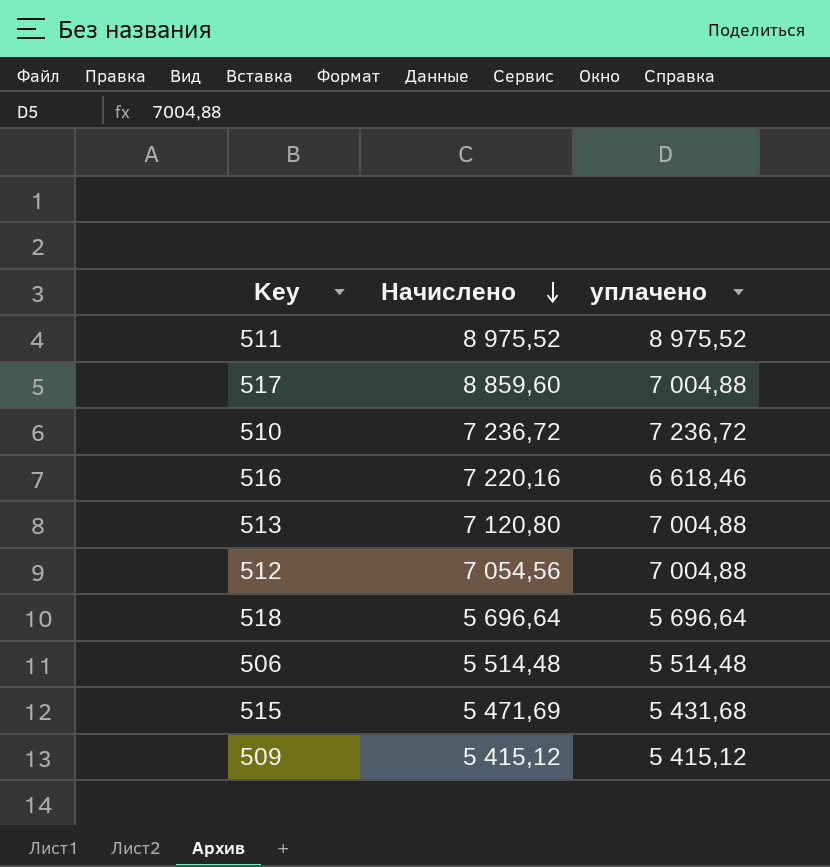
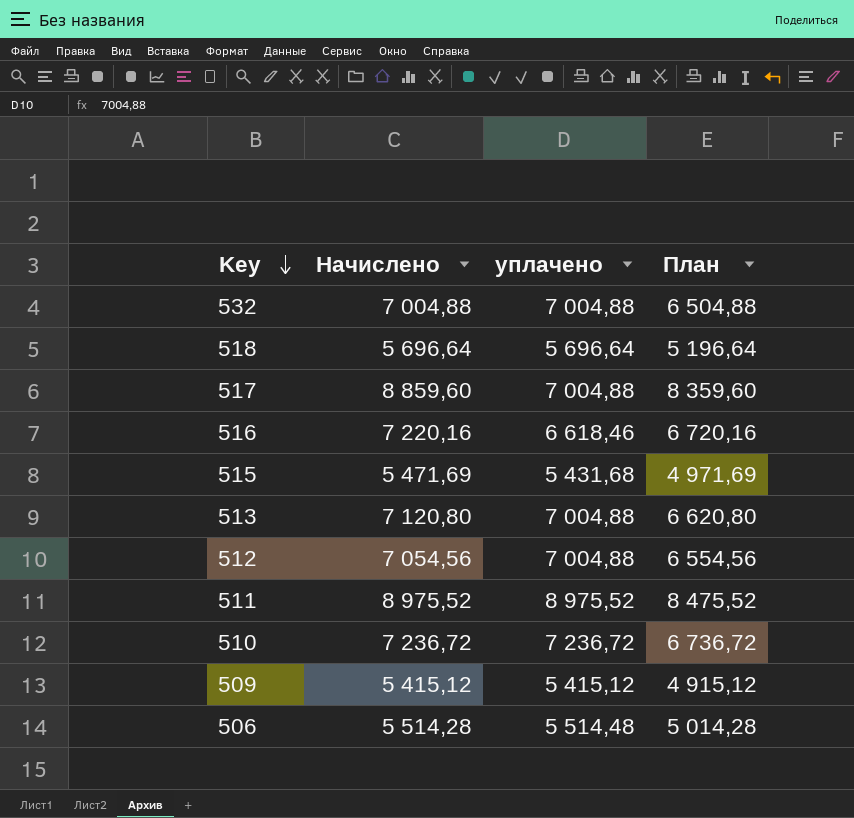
row order: Начислено descending -> Key descending
column План | formula: none -> [Начислено] - 500
row 532: none -> 7 004,88 | 7 004,88 | 6 504,88
506 | Начислено: 5 514,48 -> 5 514,28

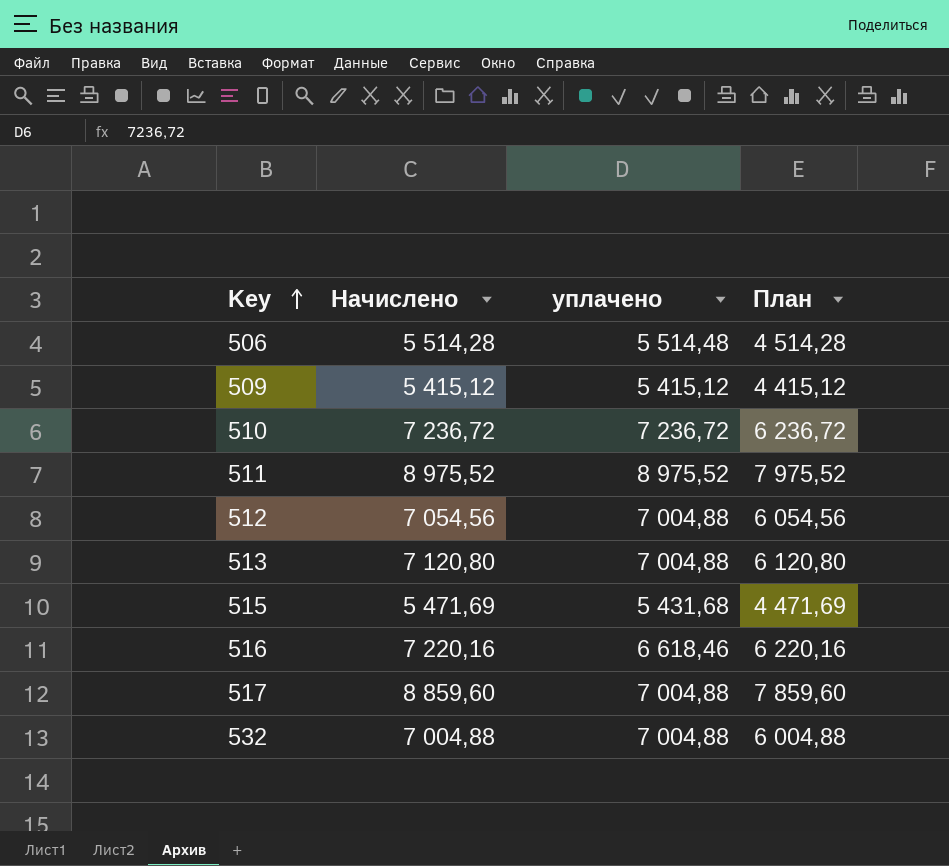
row order: Key descending -> Key ascending
column План | formula: [Начислено] - 500 -> [Начислено] - 1000
row 518: 5 696,64 | 5 696,64 | 5 196,64 -> none

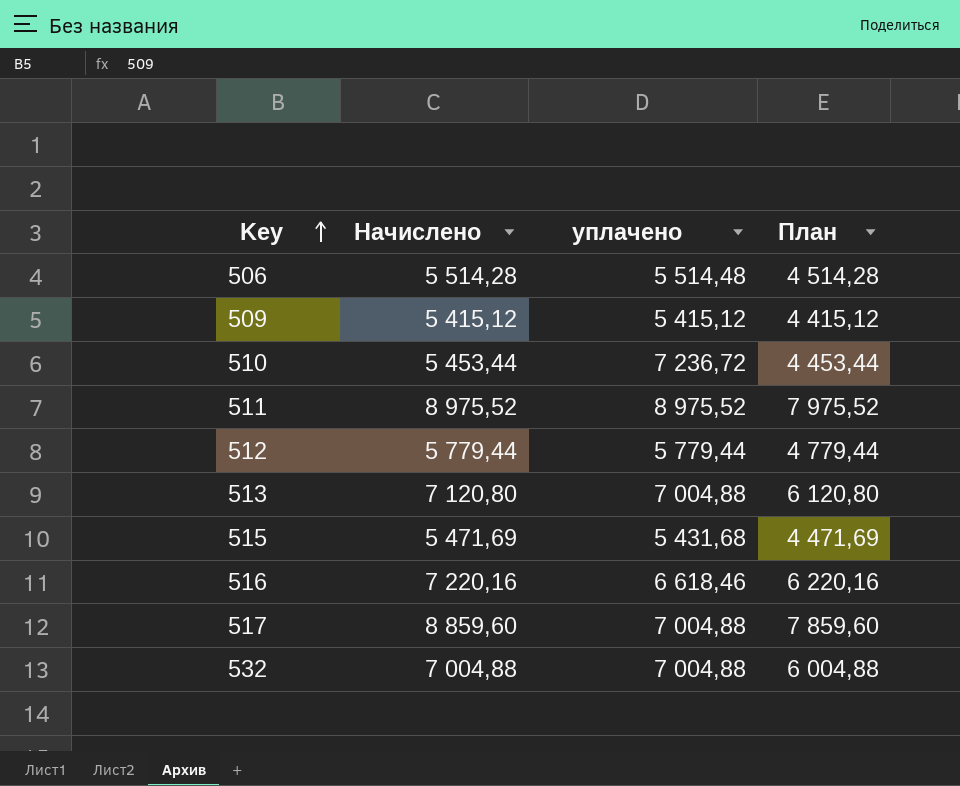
510 | Начислено: 7 236,72 -> 5 453,44
510 | План: 6 236,72 -> 4 453,44
512 | Начислено: 7 054,56 -> 5 779,44
512 | уплачено: 7 004,88 -> 5 779,44
512 | План: 6 054,56 -> 4 779,44

